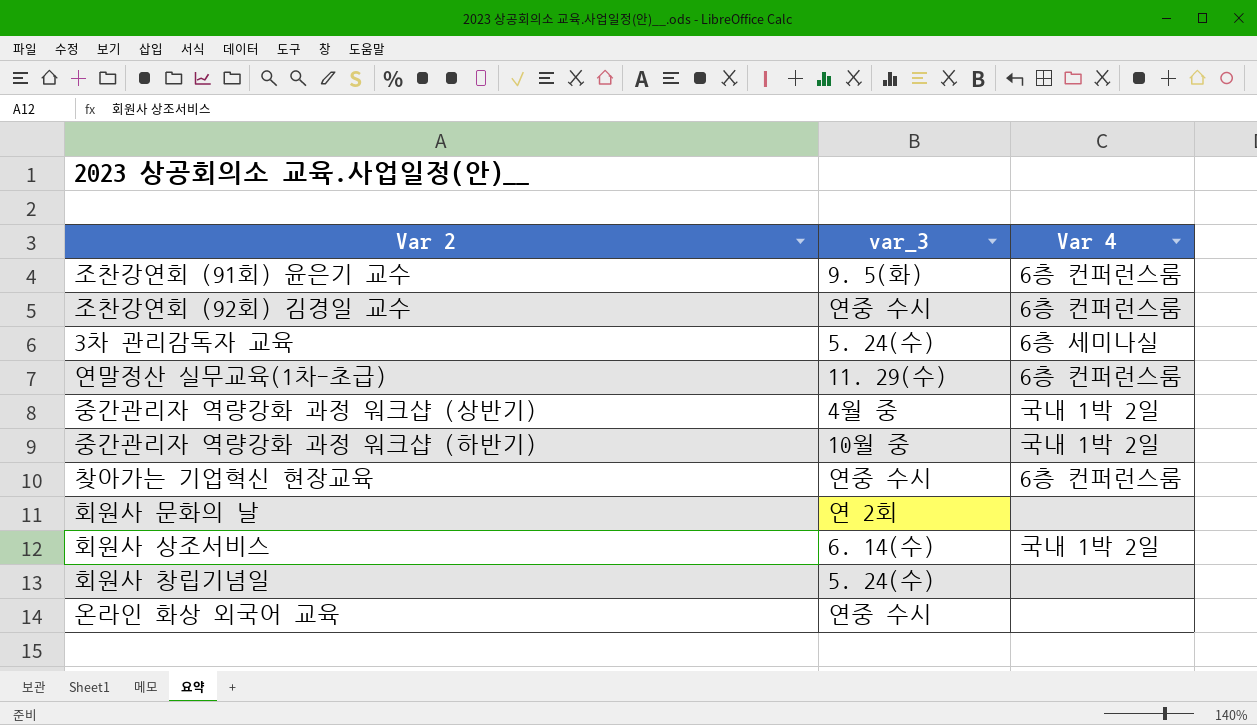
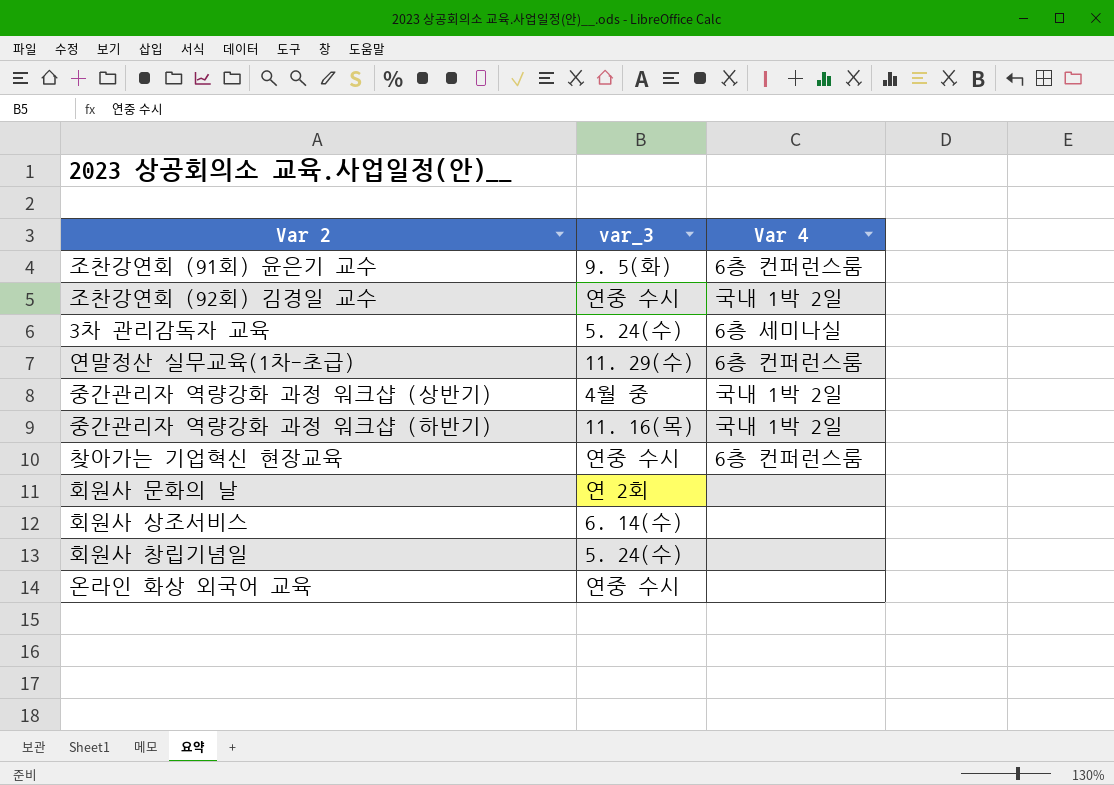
조찬강연회 (92회) 김경일 교수 | Var 4: 6층 컨퍼런스룸 -> 국내 1박 2일
중간관리자 역량강화 과정 워크샵 (하반기) | var_3: 10월 중 -> 11. 16(목)
회원사 상조서비스 | Var 4: 국내 1박 2일 -> none

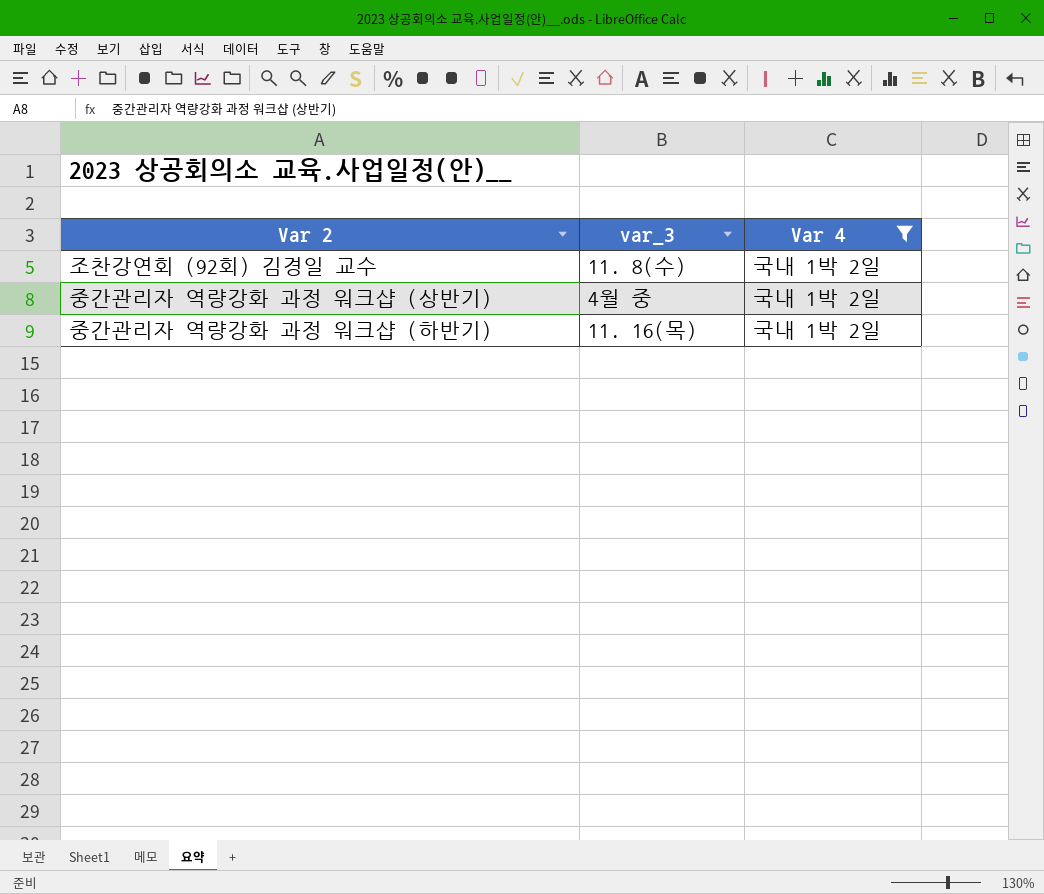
filter: none -> Var 4 = 국내 1박 2일
조찬강연회 (92회) 김경일 교수 | var_3: 연중 수시 -> 11. 8(수)

